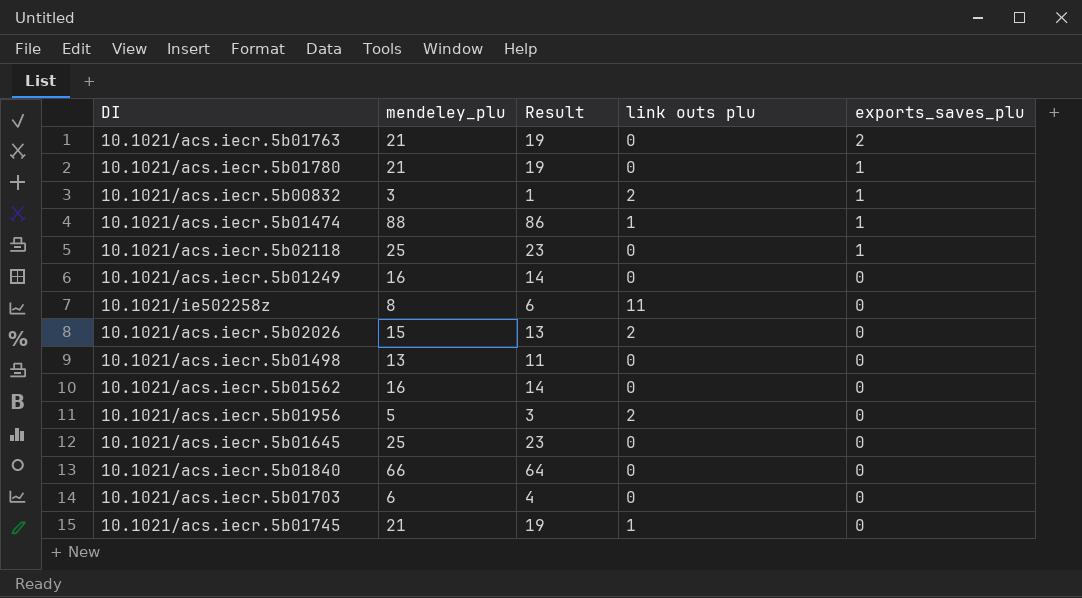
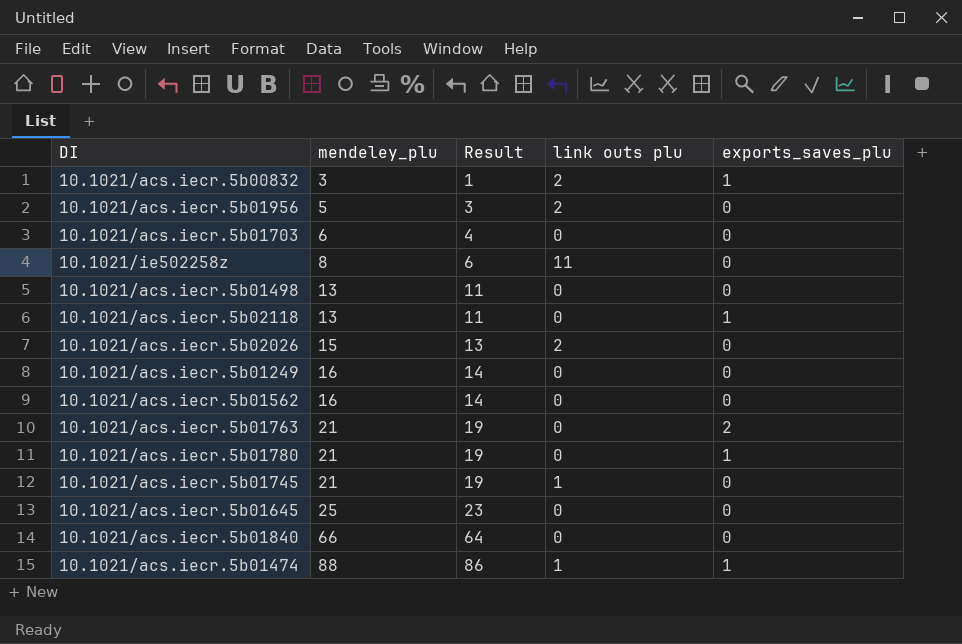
row order: exports_saves_plu descending -> mendeley_plu ascending
10.1021/acs.iecr.5b02118 | mendeley_plu: 25 -> 13
10.1021/acs.iecr.5b02118 | Result: 23 -> 11

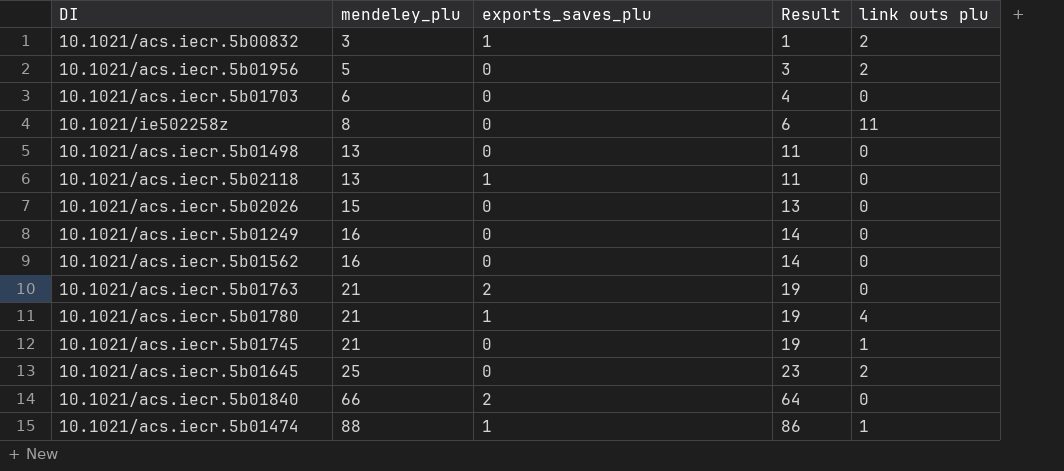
column exports_saves_plu | position: 5 -> 3
10.1021/acs.iecr.5b02026 | link outs plu: 2 -> 0
10.1021/acs.iecr.5b01780 | link outs plu: 0 -> 4
10.1021/acs.iecr.5b01645 | link outs plu: 0 -> 2
10.1021/acs.iecr.5b01840 | exports_saves_plu: 0 -> 2

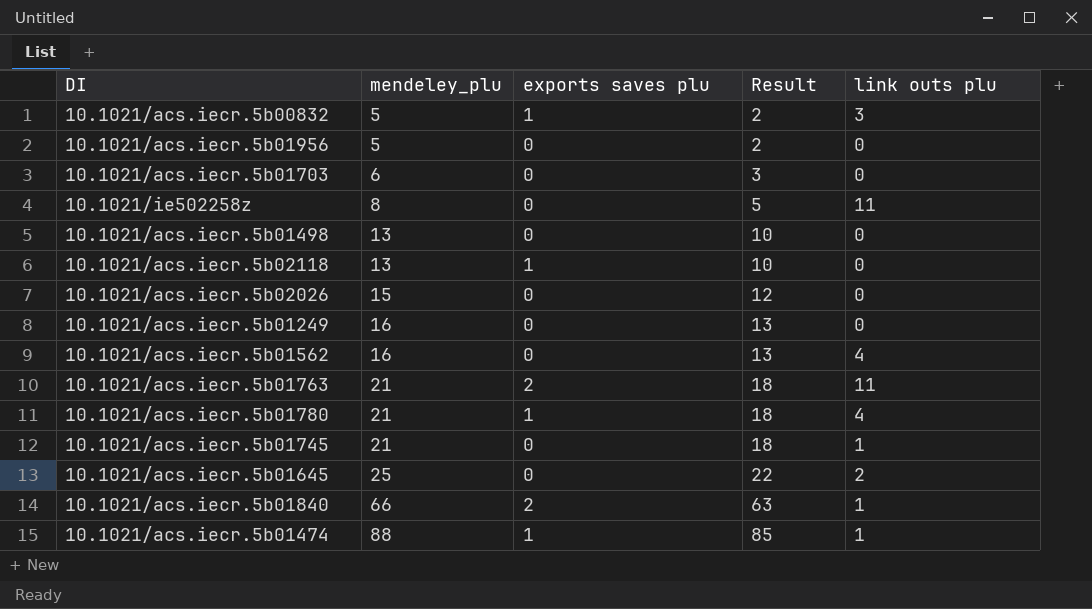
column name: exports_saves_plu -> exports saves plu
column Result | formula: [mendeley_plu] - 2 -> [mendeley_plu] - 3
10.1021/acs.iecr.5b00832 | mendeley_plu: 3 -> 5
10.1021/acs.iecr.5b00832 | link outs plu: 2 -> 3
10.1021/acs.iecr.5b01956 | link outs plu: 2 -> 0
10.1021/acs.iecr.5b01562 | link outs plu: 0 -> 4
10.1021/acs.iecr.5b01763 | link outs plu: 0 -> 11
10.1021/acs.iecr.5b01840 | link outs plu: 0 -> 1

